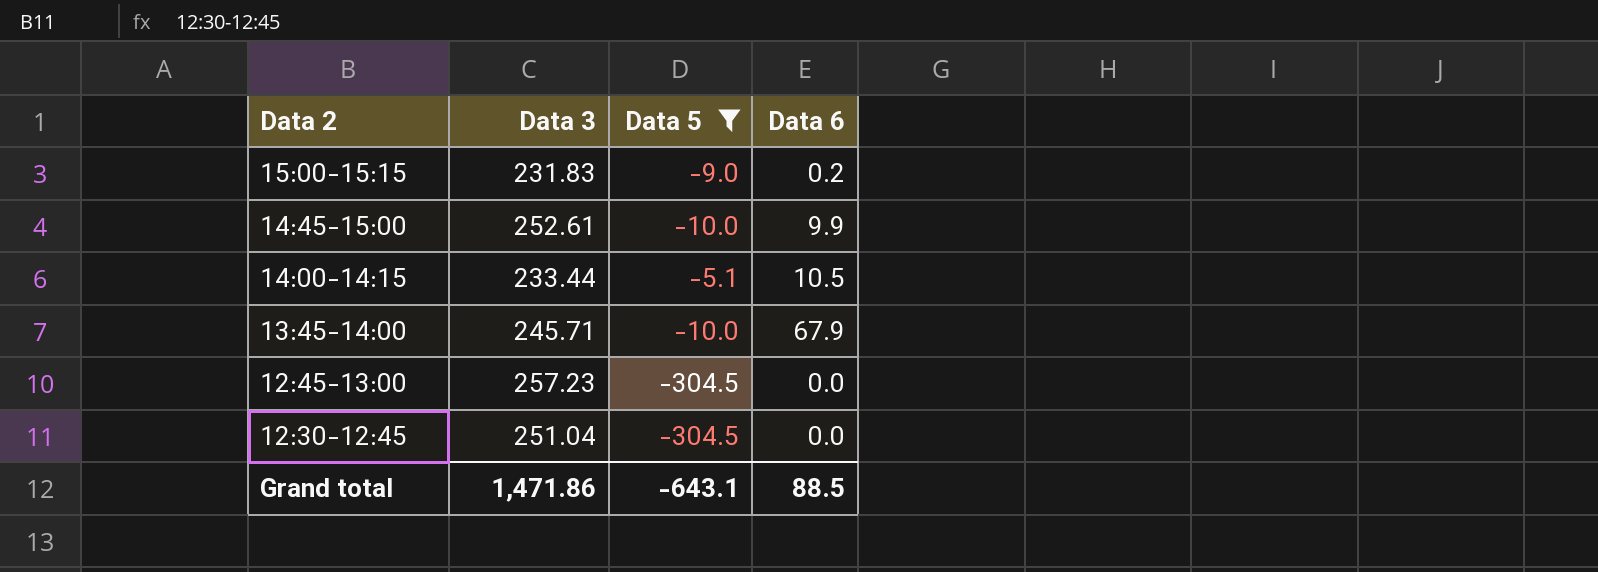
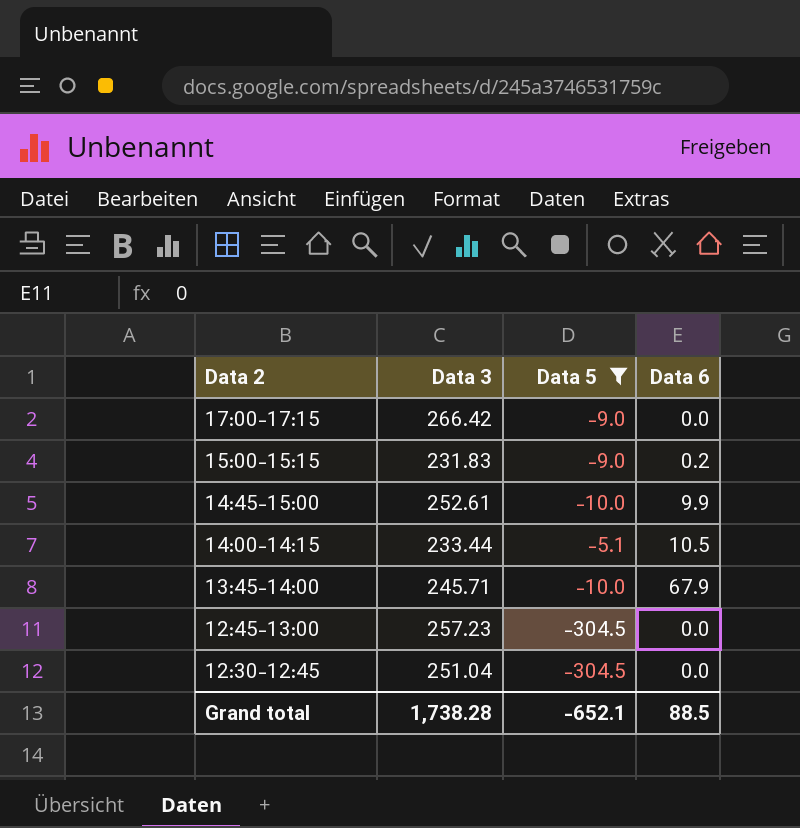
row 17:00-17:15: none -> 266.42 | -9.0 | 0.0
Grand total | Data 3: 1,471.86 -> 1,738.28
Grand total | Data 5: -643.1 -> -652.1

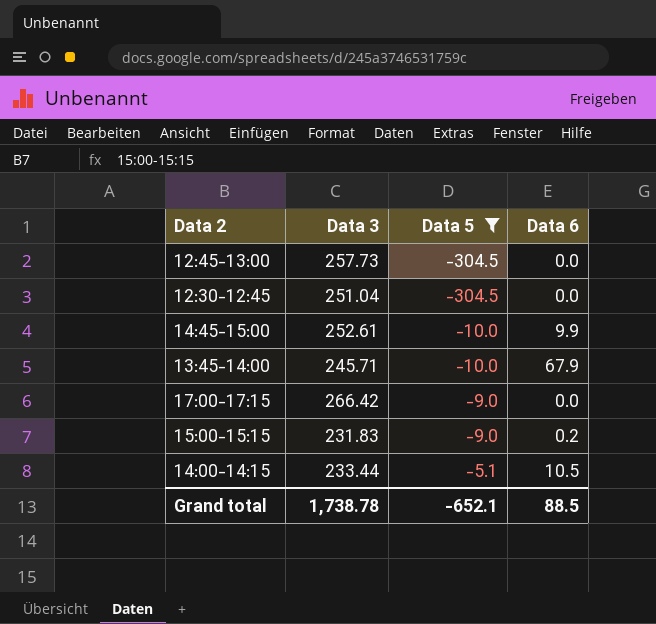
row order: Data 2 descending -> Data 5 ascending
12:45-13:00 | Data 3: 257.23 -> 257.73
Grand total | Data 3: 1,738.28 -> 1,738.78

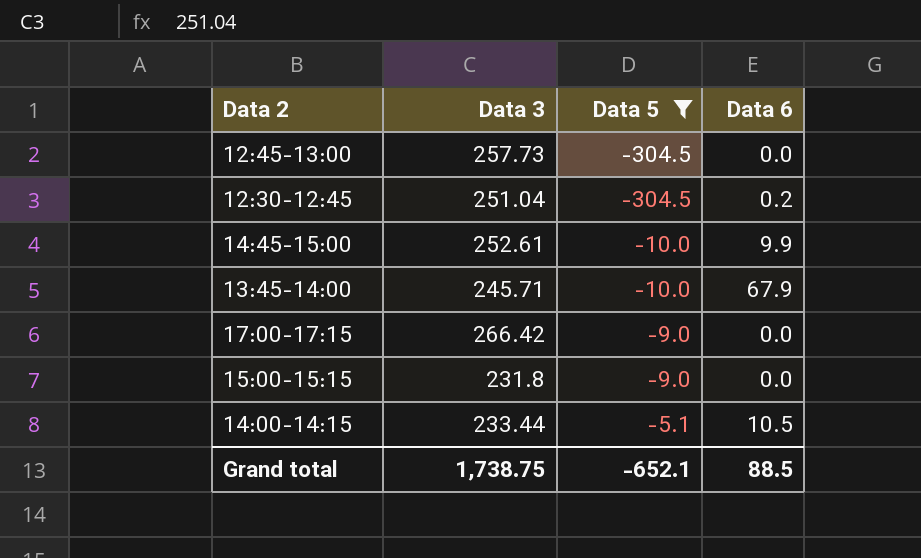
12:30-12:45 | Data 6: 0.0 -> 0.2
15:00-15:15 | Data 3: 231.83 -> 231.8
15:00-15:15 | Data 6: 0.2 -> 0.0
Grand total | Data 3: 1,738.78 -> 1,738.75

